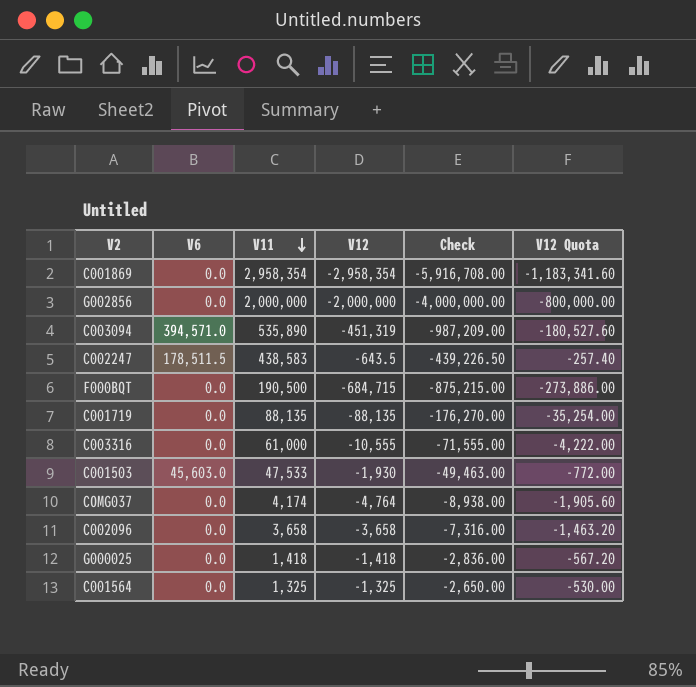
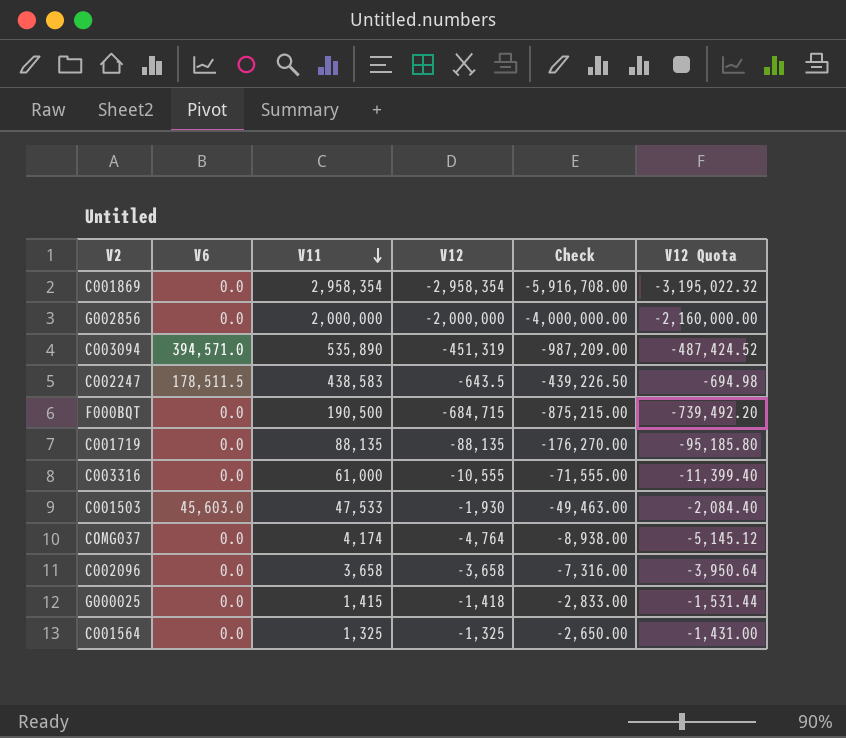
column V12 Quota | formula: [V12] * 0.4 -> [V12] * 1.08
G000025 | V11: 1,418 -> 1,415
G000025 | Check: -2,836.00 -> -2,833.00

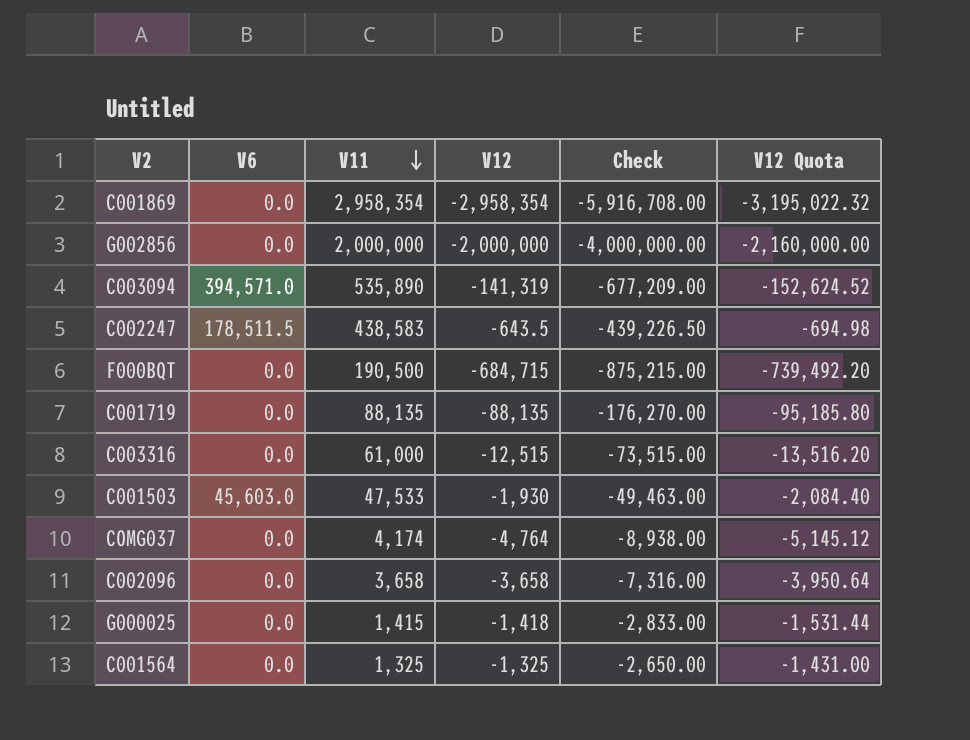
C003094 | V12: -451,319 -> -141,319
C003094 | Check: -987,209.00 -> -677,209.00
C003094 | V12 Quota: -487,424.52 -> -152,624.52
C003316 | V12: -10,555 -> -12,515
C003316 | Check: -71,555.00 -> -73,515.00
C003316 | V12 Quota: -11,399.40 -> -13,516.20

